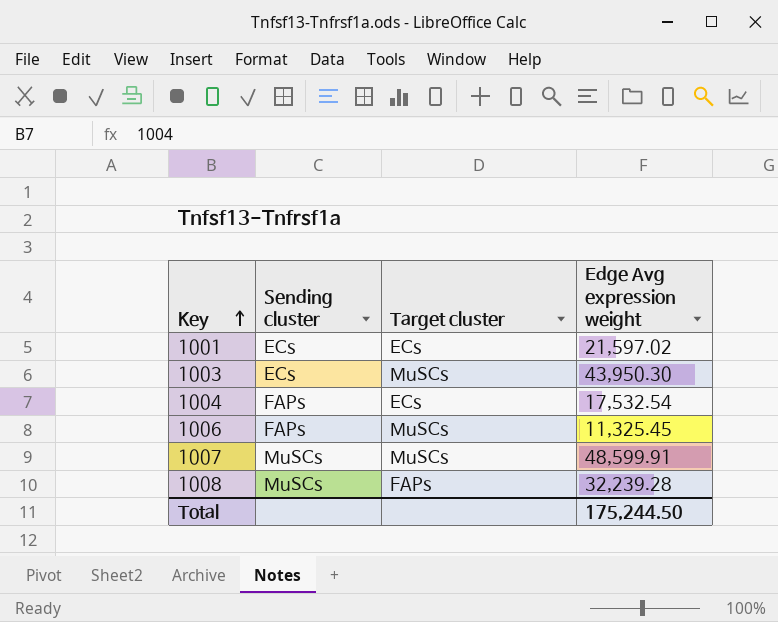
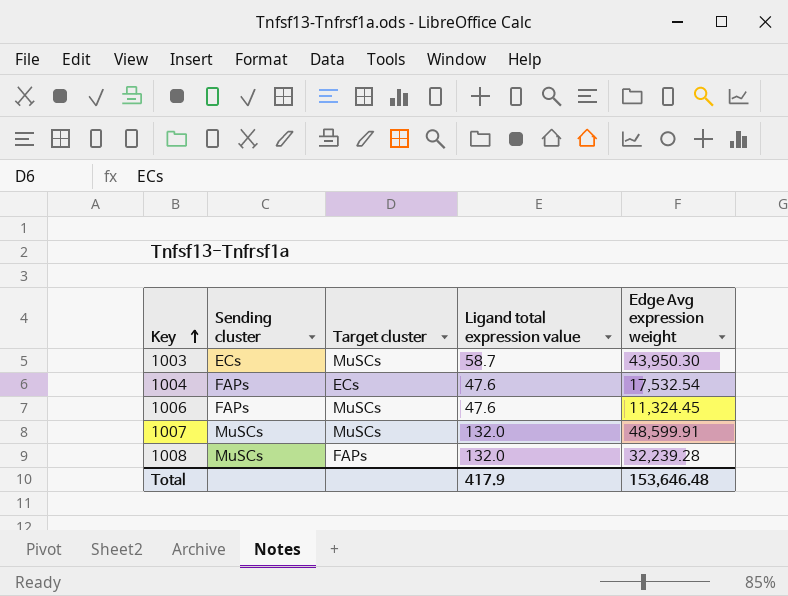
column Ligand total expression value | position: none -> 4
row 1001: ECs | ECs | 21,597.02 -> none
1006 | Edge Avg expression weight: 11,325.45 -> 11,324.45
Total | Edge Avg expression weight: 175,244.50 -> 153,646.48

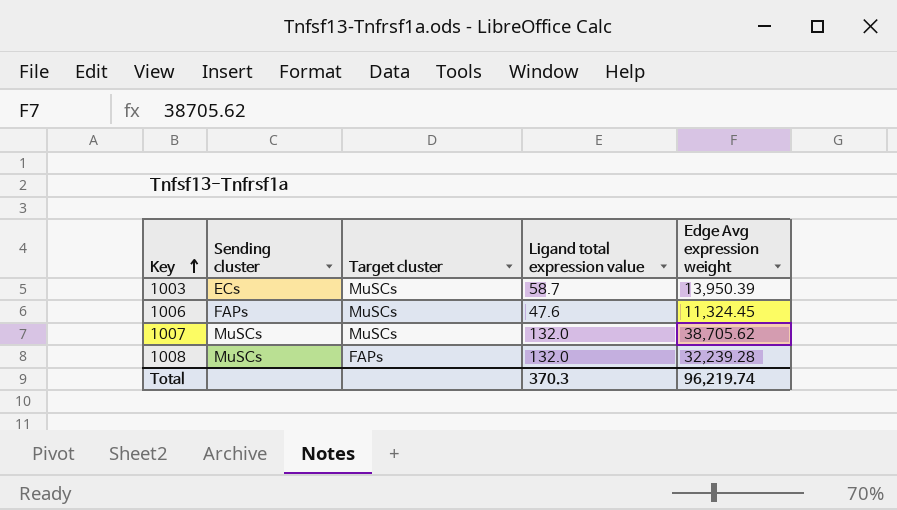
row 1004: FAPs | ECs | 47.6 | 17,532.54 -> none
1003 | Edge Avg expression weight: 43,950.30 -> 13,950.39
1007 | Edge Avg expression weight: 48,599.91 -> 38,705.62
Total | Ligand total expression value: 417.9 -> 370.3
Total | Edge Avg expression weight: 153,646.48 -> 96,219.74

